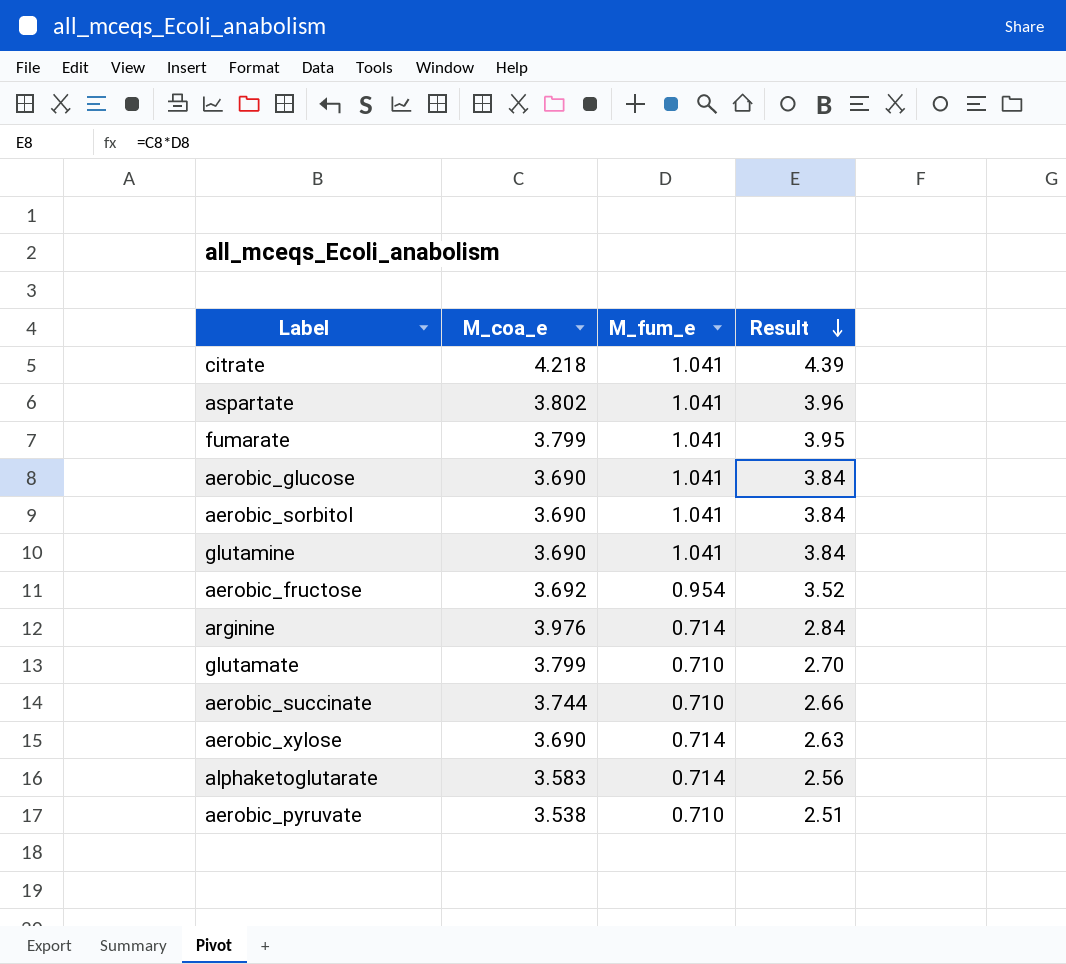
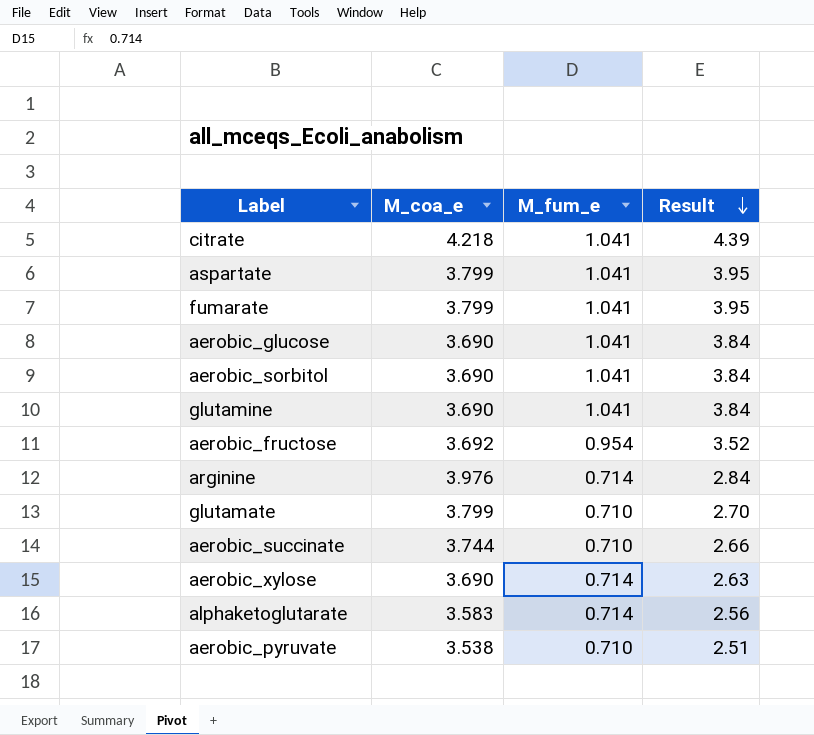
aspartate | M_coa_e: 3.802 -> 3.799
aspartate | Result: 3.96 -> 3.95

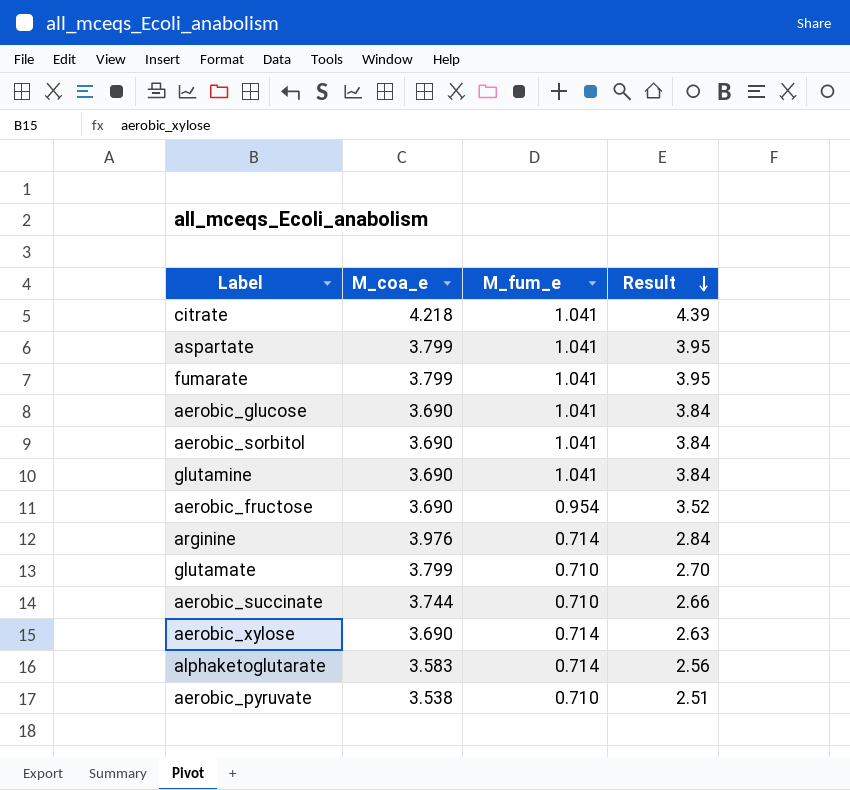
aerobic_fructose | M_coa_e: 3.692 -> 3.690

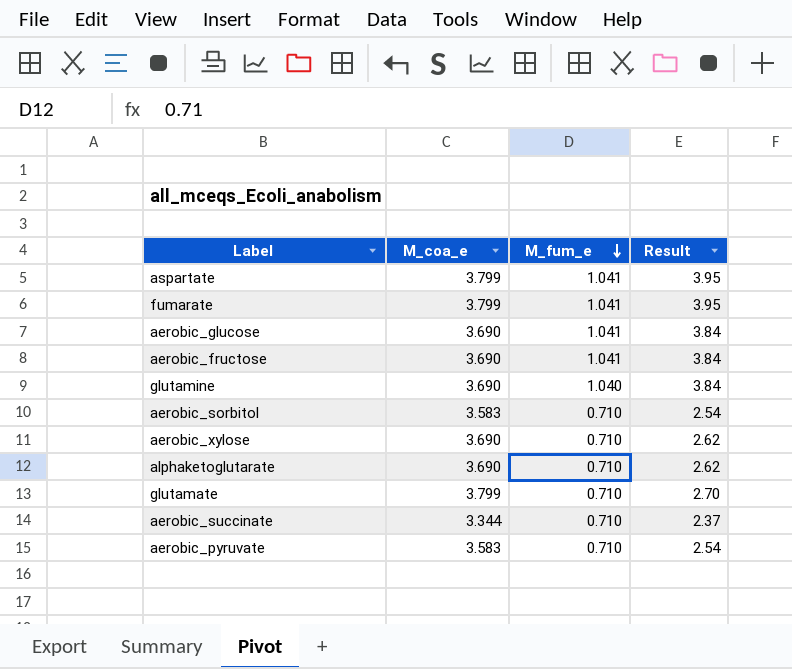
row order: Result descending -> M_fum_e descending
row citrate: 4.218 | 1.041 | 4.39 -> none
row arginine: 3.976 | 0.714 | 2.84 -> none
aerobic_fructose | M_fum_e: 0.954 -> 1.041
aerobic_fructose | Result: 3.52 -> 3.84
glutamine | M_fum_e: 1.041 -> 1.040
aerobic_sorbitol | M_coa_e: 3.690 -> 3.583
aerobic_sorbitol | M_fum_e: 1.041 -> 0.710
aerobic_sorbitol | Result: 3.84 -> 2.54
aerobic_xylose | M_fum_e: 0.714 -> 0.710
aerobic_xylose | Result: 2.63 -> 2.62
alphaketoglutarate | M_coa_e: 3.583 -> 3.690
alphaketoglutarate | M_fum_e: 0.714 -> 0.710
alphaketoglutarate | Result: 2.56 -> 2.62
aerobic_succinate | M_coa_e: 3.744 -> 3.344
aerobic_succinate | Result: 2.66 -> 2.37
aerobic_pyruvate | M_coa_e: 3.538 -> 3.583
aerobic_pyruvate | Result: 2.51 -> 2.54

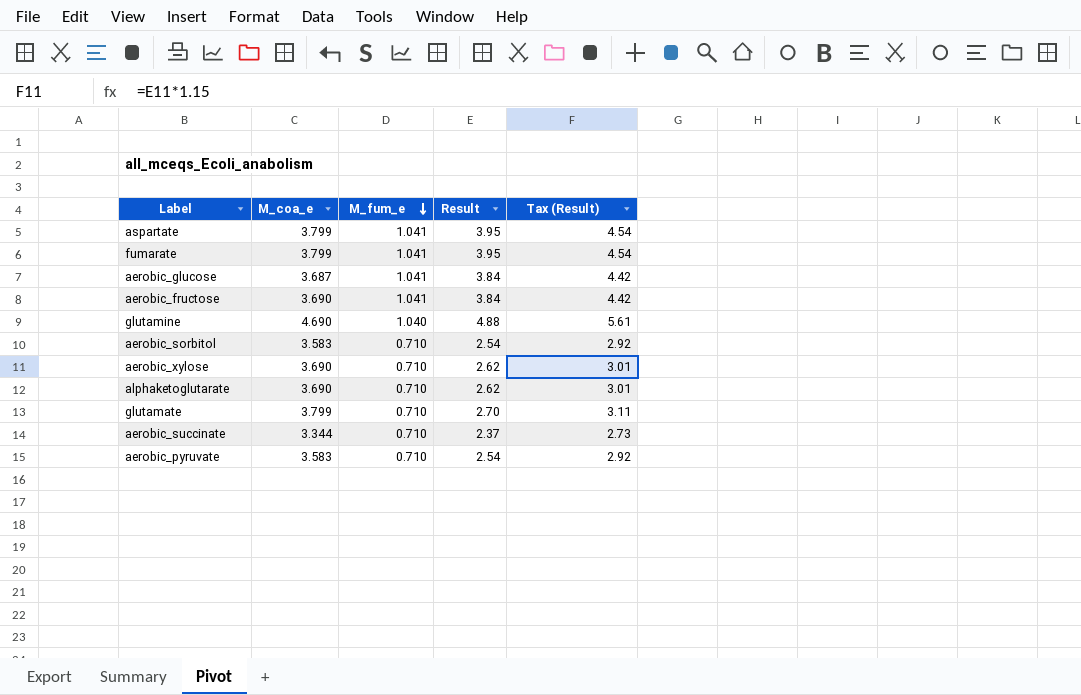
column Tax (Result) | formula: none -> [Result] * 1.15
aerobic_glucose | M_coa_e: 3.690 -> 3.687
glutamine | M_coa_e: 3.690 -> 4.690
glutamine | Result: 3.84 -> 4.88

